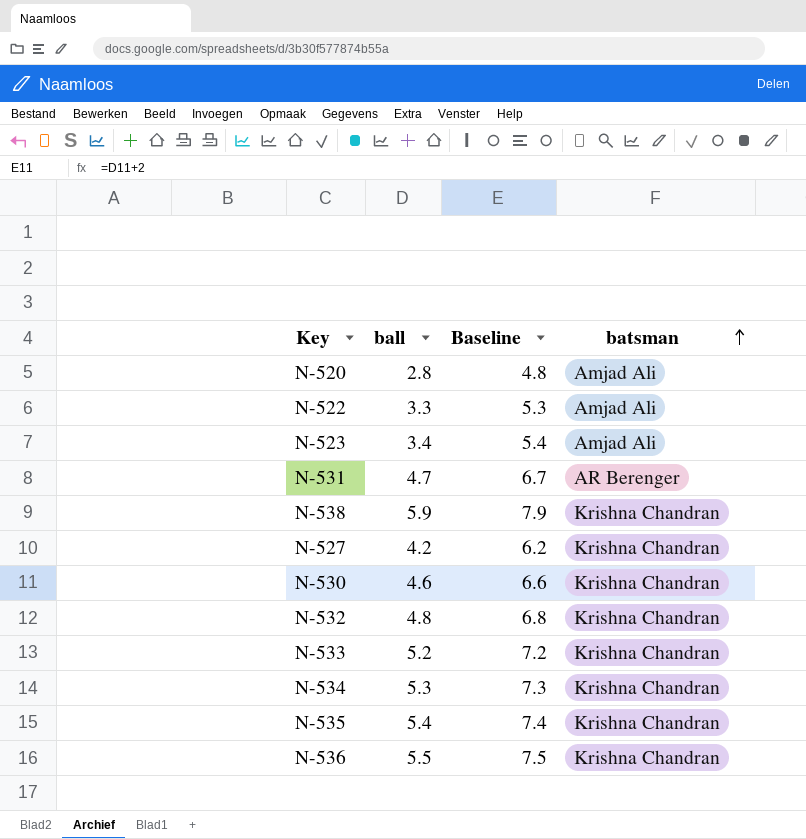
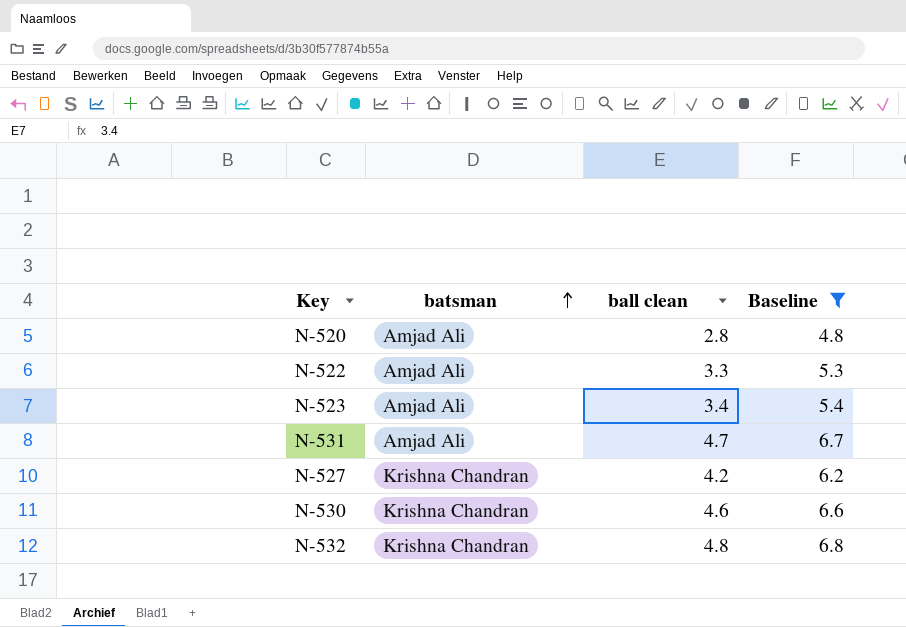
filter: none -> Baseline <= 6.8
column batsman | position: 4 -> 2
column name: ball -> ball clean
N-531 | batsman: AR Berenger -> Amjad Ali

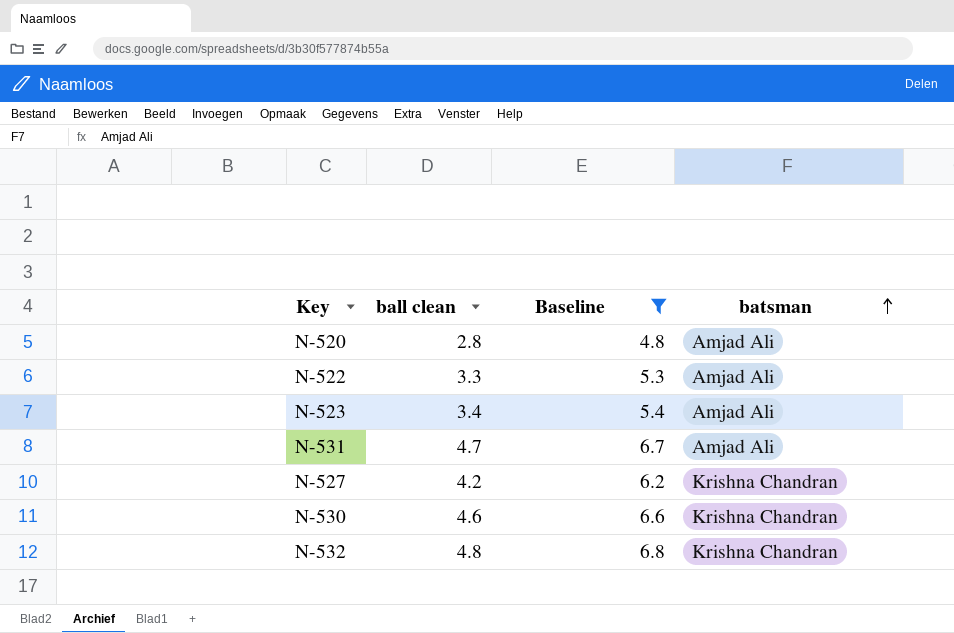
column batsman | position: 2 -> 4

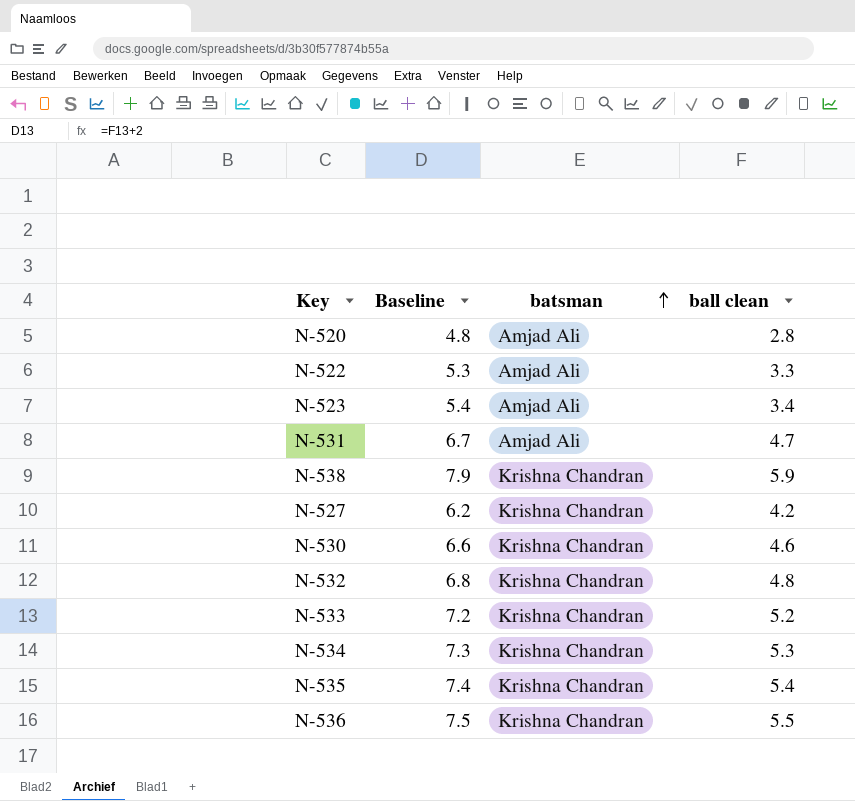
filter: Baseline <= 6.8 -> none
column ball clean | position: 2 -> 4

